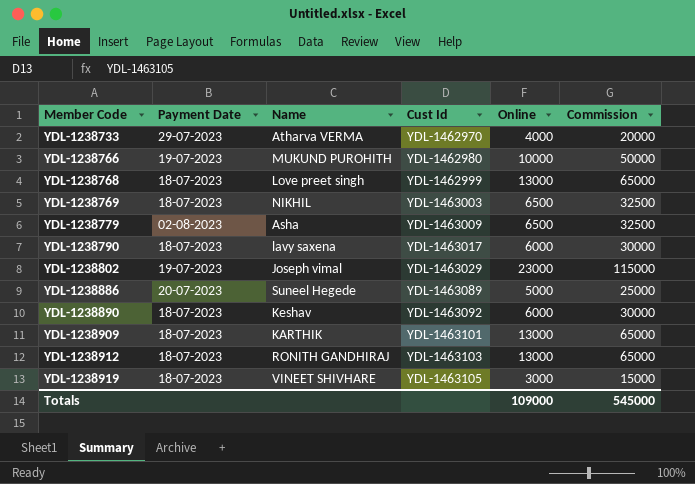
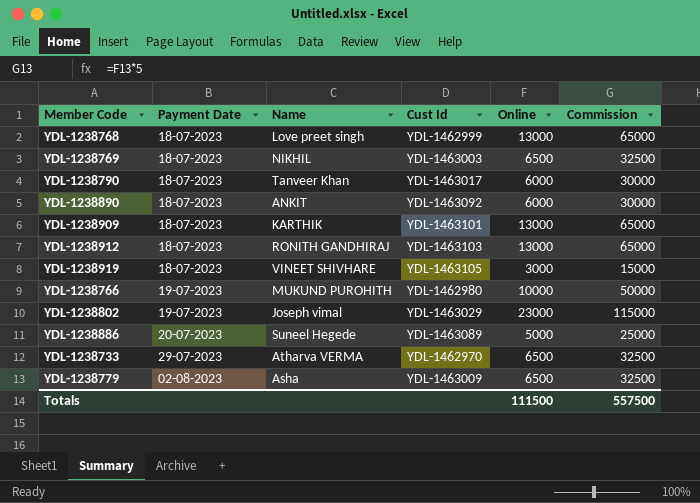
row order: Member Code ascending -> Payment Date ascending
YDL-1238790 | Name: lavy saxena -> Tanveer Khan
YDL-1238890 | Name: Keshav -> ANKIT
YDL-1238733 | Online: 4000 -> 6500
YDL-1238733 | Commission: 20000 -> 32500
Totals | Online: 109000 -> 111500
Totals | Commission: 545000 -> 557500

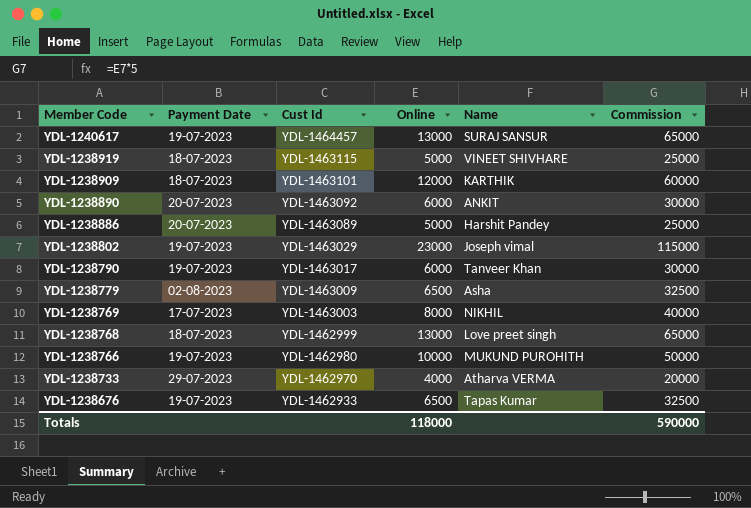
row order: Payment Date ascending -> Member Code descending
column Name | position: 3 -> 5
row YDL-1238912: 18-07-2023 | RONITH GANDHIRAJ | YDL-1463103 | 13000 | 65000 -> none
row YDL-1240617: none -> 19-07-2023 | YDL-1464457 | 13000 | SURAJ SANSUR | 65000
YDL-1238919 | Cust Id: YDL-1463105 -> YDL-1463115
YDL-1238919 | Online: 3000 -> 5000
YDL-1238919 | Commission: 15000 -> 25000
YDL-1238909 | Online: 13000 -> 12000
YDL-1238909 | Commission: 65000 -> 60000
YDL-1238890 | Payment Date: 18-07-2023 -> 20-07-2023
YDL-1238886 | Name: Suneel Hegede -> Harshit Pandey
YDL-1238790 | Payment Date: 18-07-2023 -> 19-07-2023
YDL-1238769 | Payment Date: 18-07-2023 -> 17-07-2023
YDL-1238769 | Online: 6500 -> 8000
YDL-1238769 | Commission: 32500 -> 40000
YDL-1238733 | Online: 6500 -> 4000
YDL-1238733 | Commission: 32500 -> 20000
row YDL-1238676: none -> 19-07-2023 | YDL-1462933 | 6500 | Tapas Kumar | 32500
Totals | Online: 111500 -> 118000
Totals | Commission: 557500 -> 590000

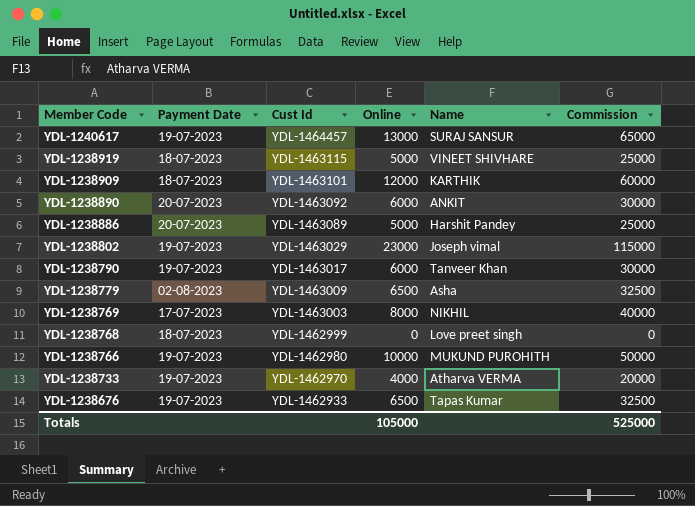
YDL-1238768 | Online: 13000 -> 0
YDL-1238768 | Commission: 65000 -> 0
YDL-1238733 | Payment Date: 29-07-2023 -> 19-07-2023
Totals | Online: 118000 -> 105000
Totals | Commission: 590000 -> 525000

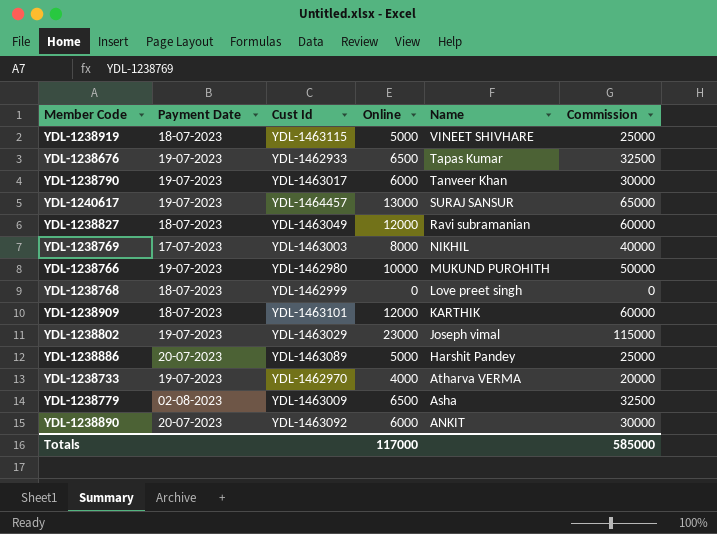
row order: Member Code descending -> Name descending
row YDL-1238827: none -> 18-07-2023 | YDL-1463049 | 12000 | Ravi subramanian | 60000
Totals | Online: 105000 -> 117000
Totals | Commission: 525000 -> 585000

